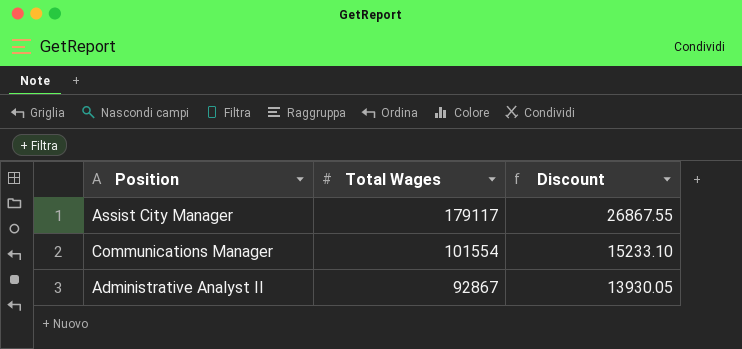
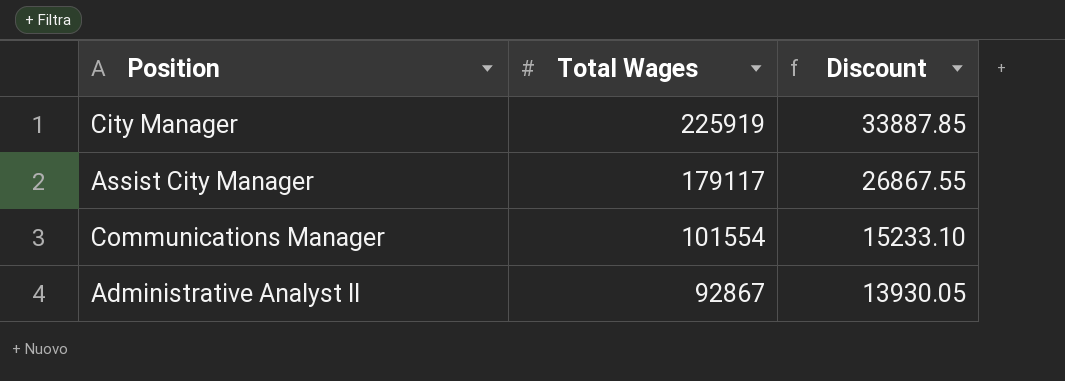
row City Manager: none -> 225919 | 33887.85

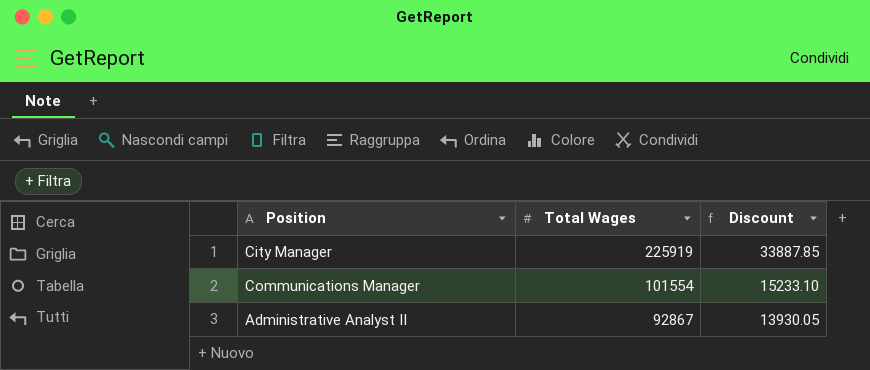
row Assist City Manager: 179117 | 26867.55 -> none

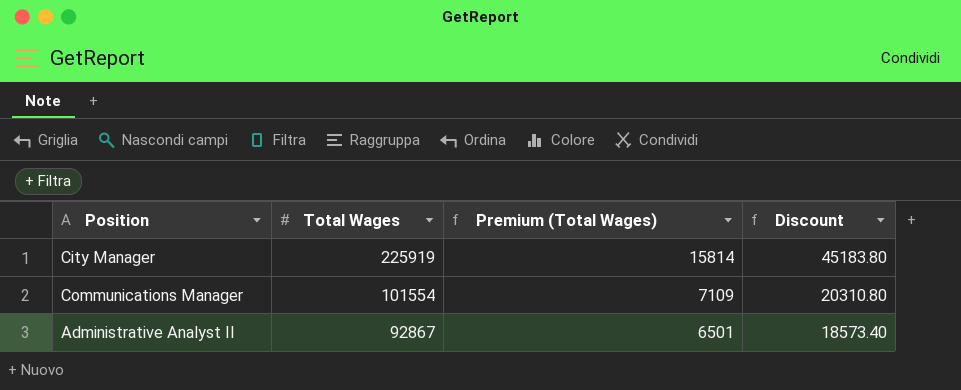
column Premium (Total Wages) | formula: none -> [Total Wages] * 0.07
column Discount | formula: [Total Wages] * 0.15 -> [Total Wages] * 0.2

